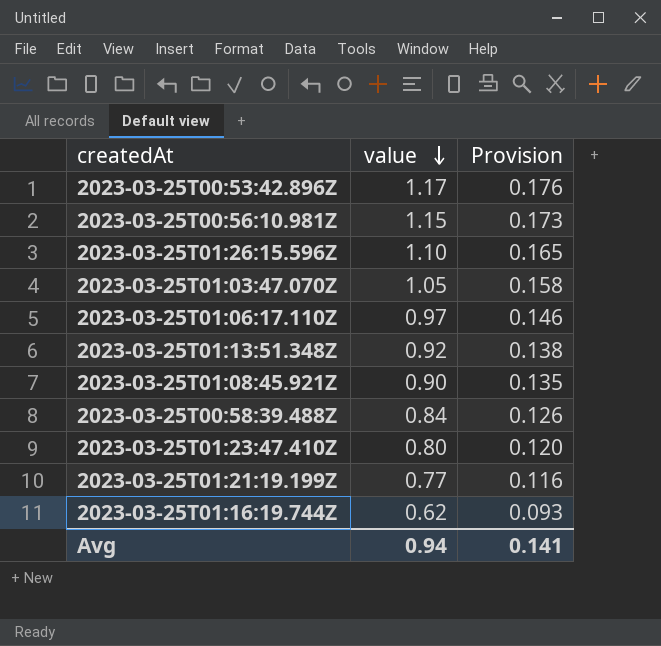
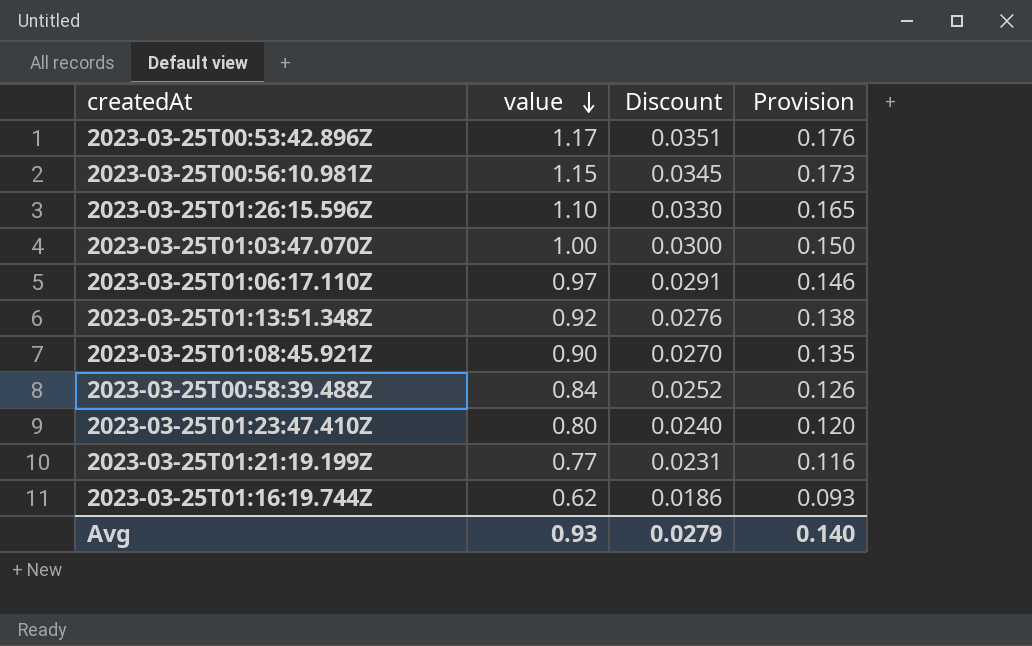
column Discount | formula: none -> [value] * 0.03
2023-03-25T01:03:47.070Z | value: 1.05 -> 1.00
2023-03-25T01:03:47.070Z | Provision: 0.158 -> 0.150
Avg | value: 0.94 -> 0.93
Avg | Provision: 0.141 -> 0.140

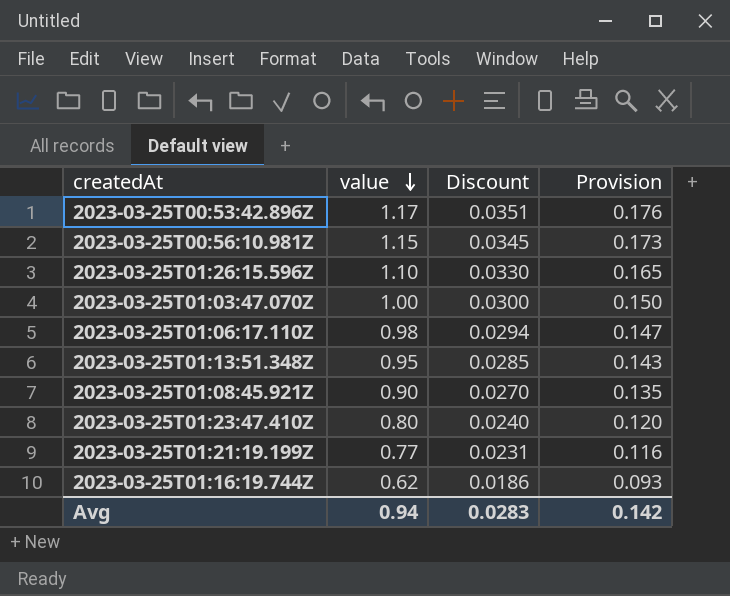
row 2023-03-25T00:58:39.488Z: 0.84 | 0.0252 | 0.126 -> none
2023-03-25T01:06:17.110Z | value: 0.97 -> 0.98
2023-03-25T01:06:17.110Z | Discount: 0.0291 -> 0.0294
2023-03-25T01:06:17.110Z | Provision: 0.146 -> 0.147
2023-03-25T01:13:51.348Z | value: 0.92 -> 0.95
2023-03-25T01:13:51.348Z | Discount: 0.0276 -> 0.0285
2023-03-25T01:13:51.348Z | Provision: 0.138 -> 0.143
Avg | value: 0.93 -> 0.94
Avg | Discount: 0.0279 -> 0.0283
Avg | Provision: 0.140 -> 0.142

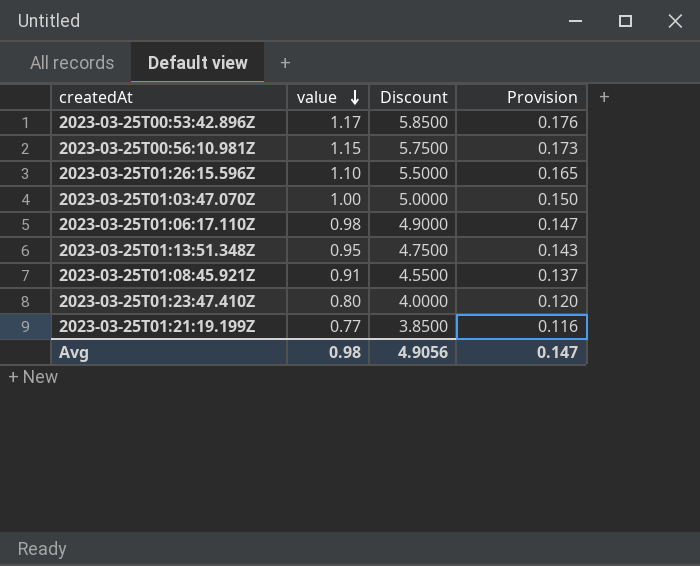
column Discount | formula: [value] * 0.03 -> [value] * 5
row 2023-03-25T01:16:19.744Z: 0.62 | 0.0186 | 0.093 -> none
2023-03-25T01:08:45.921Z | value: 0.90 -> 0.91
2023-03-25T01:08:45.921Z | Provision: 0.135 -> 0.137
Avg | value: 0.94 -> 0.98
Avg | Discount: 0.0283 -> 4.9056
Avg | Provision: 0.142 -> 0.147

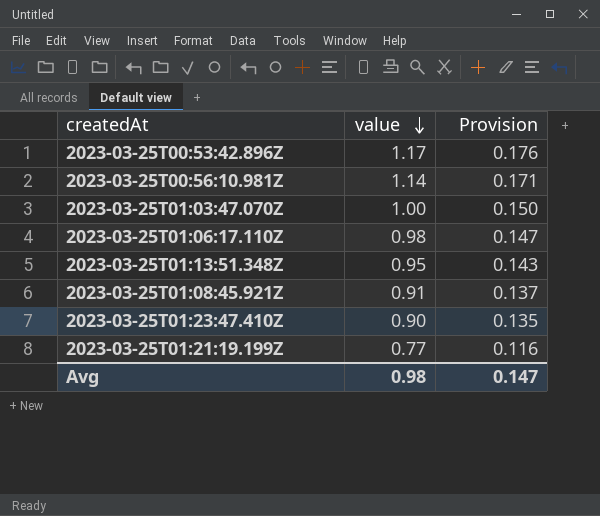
column Discount | formula: [value] * 5 -> none
row 2023-03-25T01:26:15.596Z: 1.10 | 5.5000 | 0.165 -> none
2023-03-25T00:56:10.981Z | value: 1.15 -> 1.14
2023-03-25T00:56:10.981Z | Provision: 0.173 -> 0.171
2023-03-25T01:23:47.410Z | value: 0.80 -> 0.90
2023-03-25T01:23:47.410Z | Provision: 0.120 -> 0.135

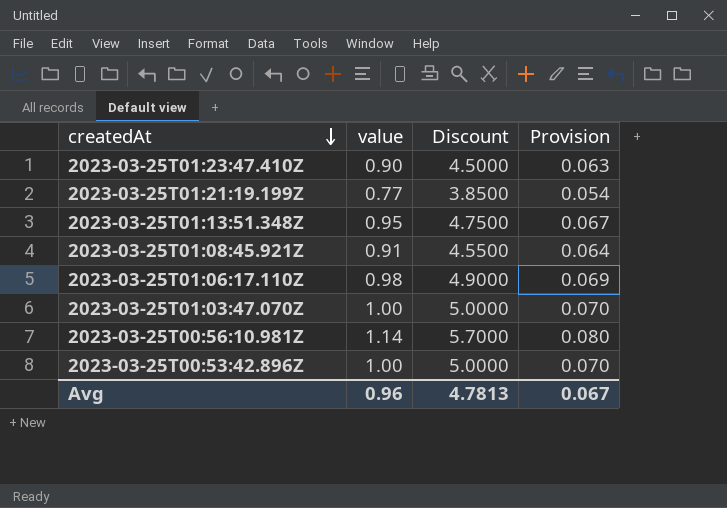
row order: value descending -> createdAt descending
column Discount | formula: none -> [value] * 5
column Provision | formula: [value] * 0.15 -> [value] * 0.07
2023-03-25T00:53:42.896Z | value: 1.17 -> 1.00
Avg | value: 0.98 -> 0.96
Avg | Provision: 0.147 -> 0.067

